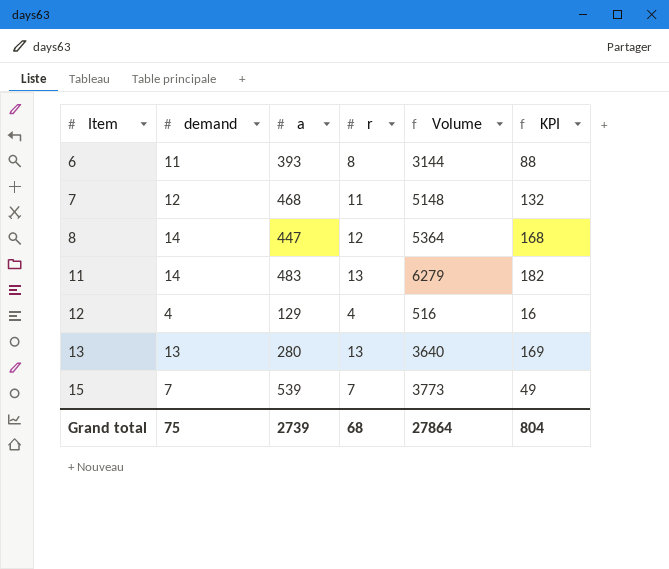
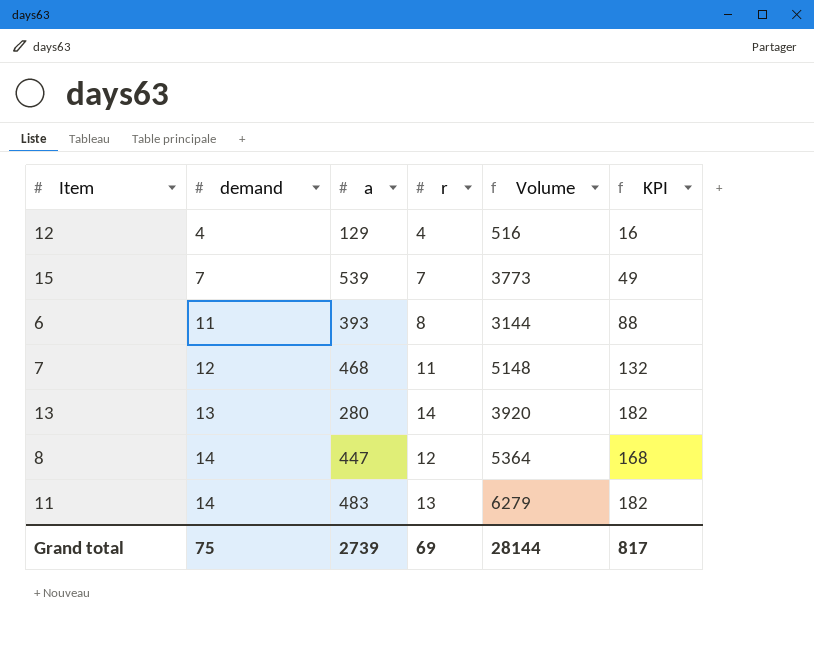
row order: Item ascending -> demand ascending
13 | r: 13 -> 14
13 | Volume: 3640 -> 3920
13 | KPI: 169 -> 182
Grand total | r: 68 -> 69
Grand total | Volume: 27864 -> 28144
Grand total | KPI: 804 -> 817

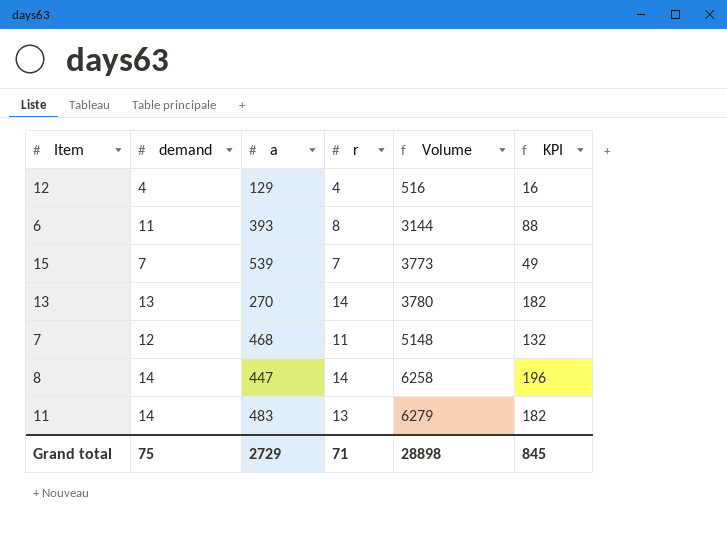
row order: demand ascending -> Volume ascending
13 | a: 280 -> 270
13 | Volume: 3920 -> 3780
8 | r: 12 -> 14
8 | Volume: 5364 -> 6258
8 | KPI: 168 -> 196
Grand total | a: 2739 -> 2729
Grand total | r: 69 -> 71
Grand total | Volume: 28144 -> 28898
Grand total | KPI: 817 -> 845

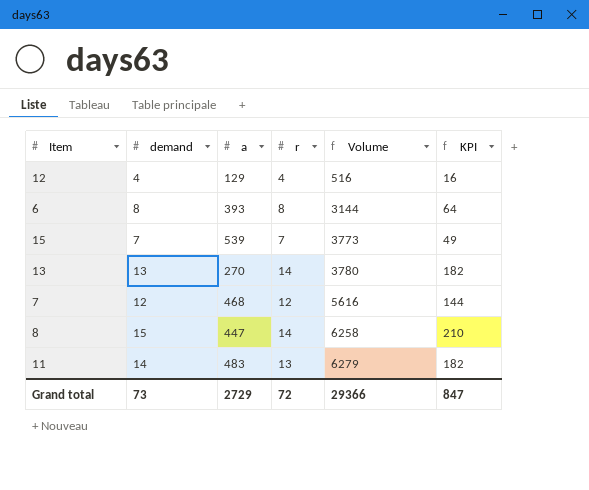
6 | demand: 11 -> 8
6 | KPI: 88 -> 64
7 | r: 11 -> 12
7 | Volume: 5148 -> 5616
7 | KPI: 132 -> 144
8 | demand: 14 -> 15
8 | KPI: 196 -> 210
Grand total | demand: 75 -> 73
Grand total | r: 71 -> 72
Grand total | Volume: 28898 -> 29366
Grand total | KPI: 845 -> 847

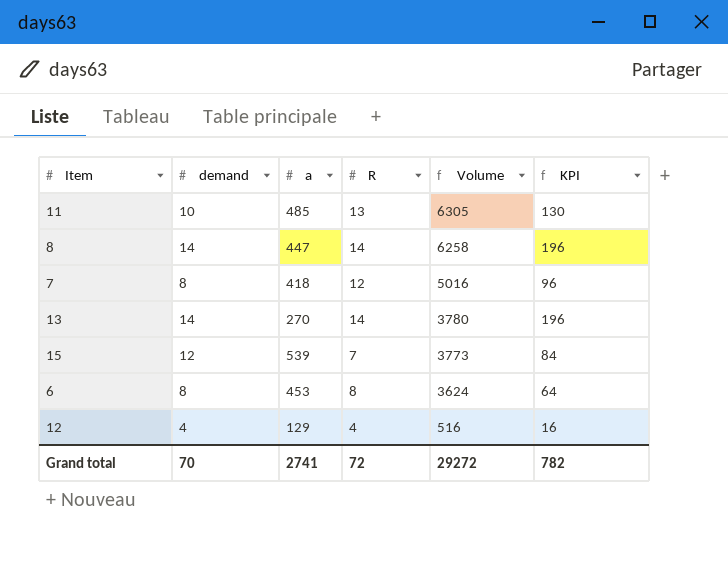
row order: Volume ascending -> Volume descending
column name: r -> R
11 | demand: 14 -> 10
11 | a: 483 -> 485
11 | Volume: 6279 -> 6305
11 | KPI: 182 -> 130
8 | demand: 15 -> 14
8 | KPI: 210 -> 196
7 | demand: 12 -> 8
7 | a: 468 -> 418
7 | Volume: 5616 -> 5016
7 | KPI: 144 -> 96
13 | demand: 13 -> 14
13 | KPI: 182 -> 196
15 | demand: 7 -> 12
15 | KPI: 49 -> 84
6 | a: 393 -> 453
6 | Volume: 3144 -> 3624
Grand total | demand: 73 -> 70
Grand total | a: 2729 -> 2741
Grand total | Volume: 29366 -> 29272
Grand total | KPI: 847 -> 782

